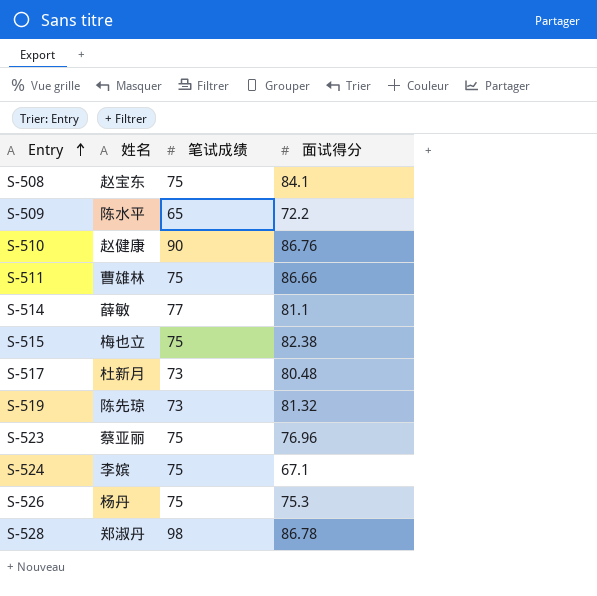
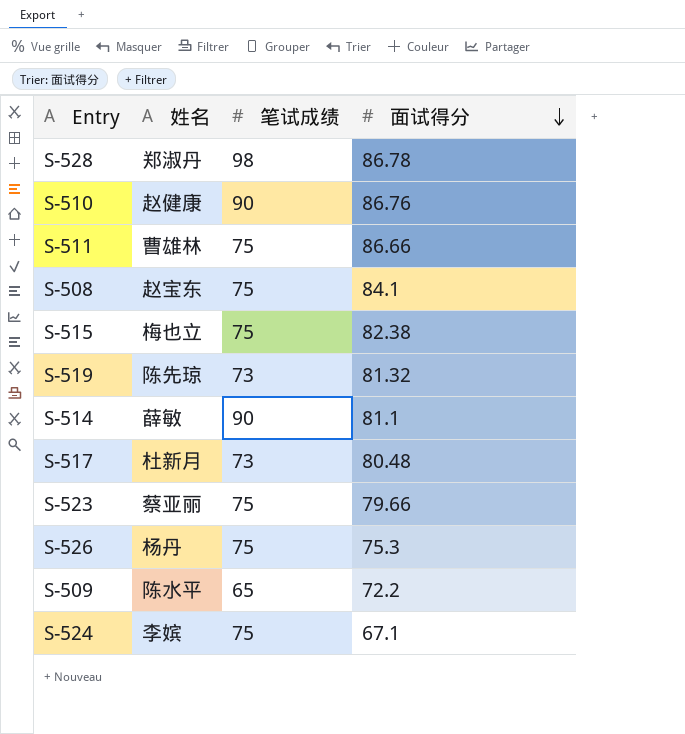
row order: Entry ascending -> 面试得分 descending
S-514 | 笔试成绩: 77 -> 90
S-523 | 面试得分: 76.96 -> 79.66

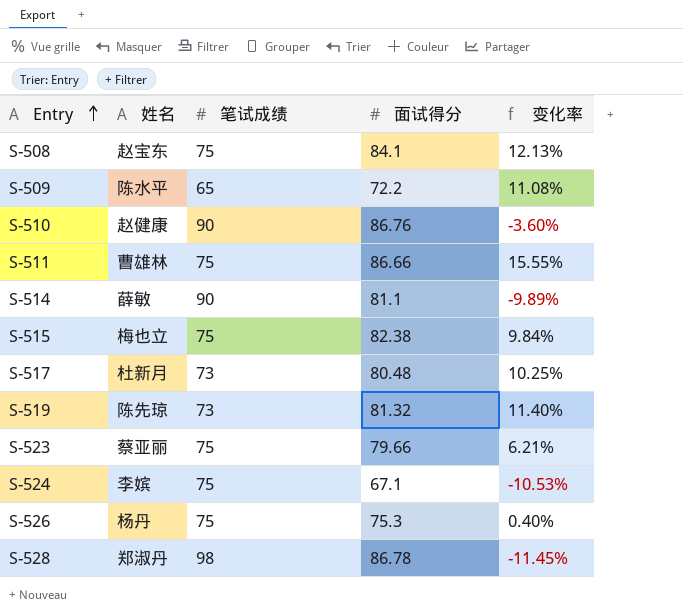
row order: 面试得分 descending -> Entry ascending
column 变化率 | formula: none -> ([面试得分] - [笔试成绩]) / [笔试成绩]

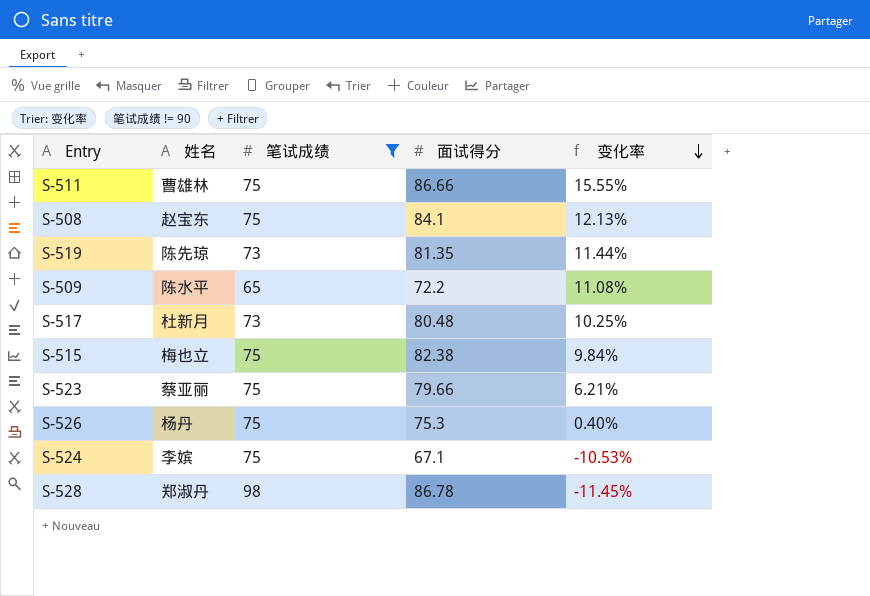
filter: none -> 笔试成绩 != 90
row order: Entry ascending -> 变化率 descending
S-519 | 面试得分: 81.32 -> 81.35
S-519 | 变化率: 11.40% -> 11.44%

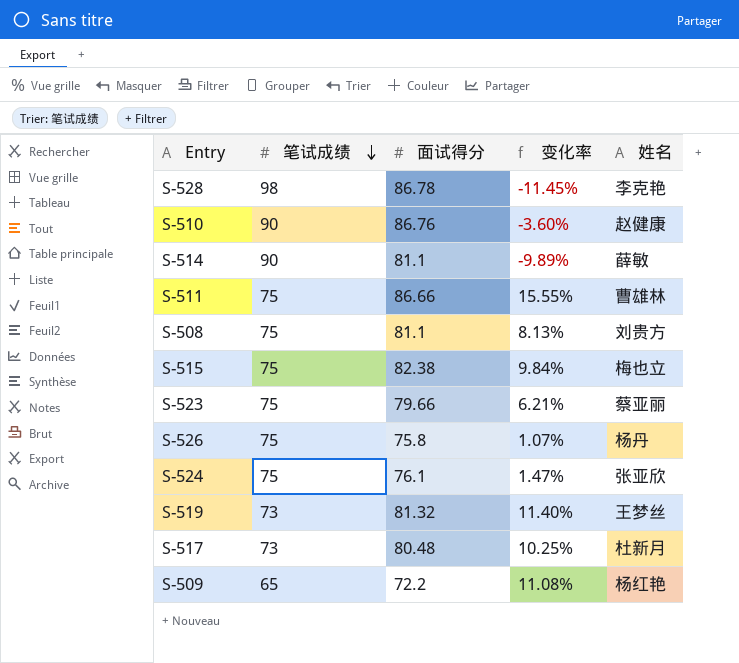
filter: 笔试成绩 != 90 -> none
row order: 变化率 descending -> 笔试成绩 descending
column 姓名 | position: 2 -> 5
S-528 | 姓名: 郑淑丹 -> 李克艳
S-508 | 面试得分: 84.1 -> 81.1
S-508 | 变化率: 12.13% -> 8.13%
S-508 | 姓名: 赵宝东 -> 刘贵方
S-526 | 面试得分: 75.3 -> 75.8
S-526 | 变化率: 0.40% -> 1.07%
S-524 | 面试得分: 67.1 -> 76.1
S-524 | 变化率: -10.53% -> 1.47%
S-524 | 姓名: 李嫔 -> 张亚欣
S-519 | 面试得分: 81.35 -> 81.32
S-519 | 变化率: 11.44% -> 11.40%
S-519 | 姓名: 陈先琼 -> 王梦丝
S-509 | 姓名: 陈水平 -> 杨红艳

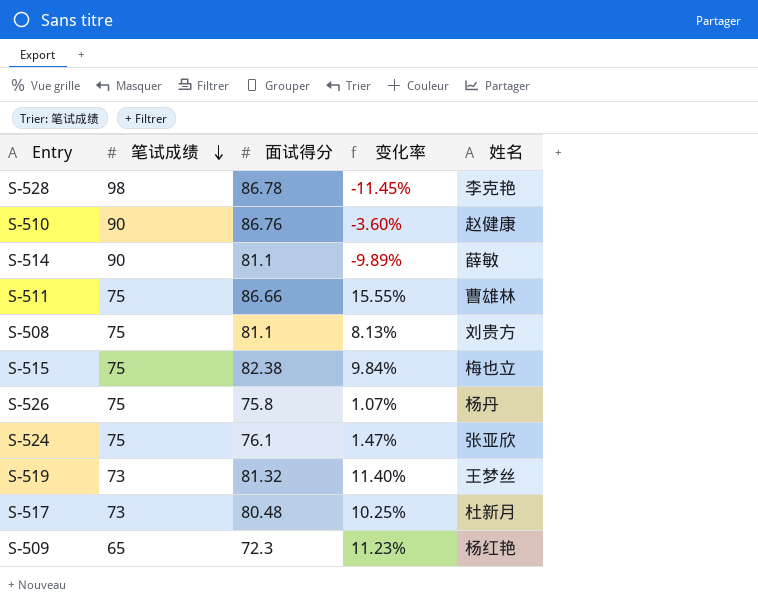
row S-523: 75 | 79.66 | 6.21% | 蔡亚丽 -> none
S-509 | 面试得分: 72.2 -> 72.3
S-509 | 变化率: 11.08% -> 11.23%

